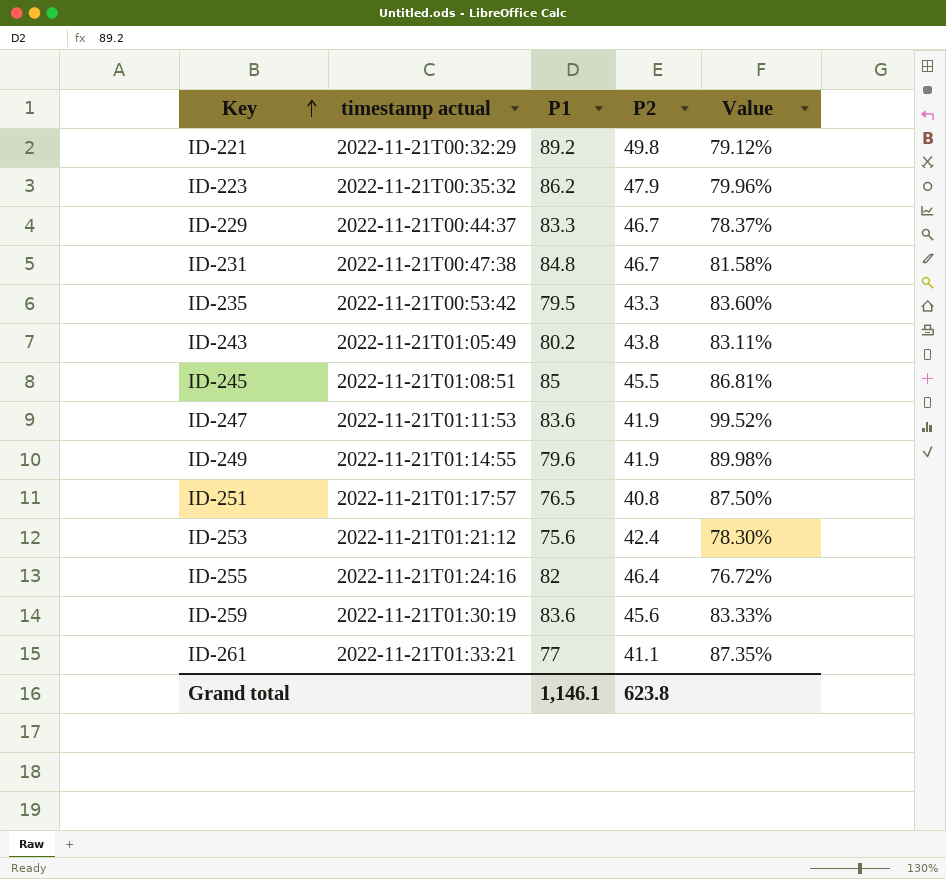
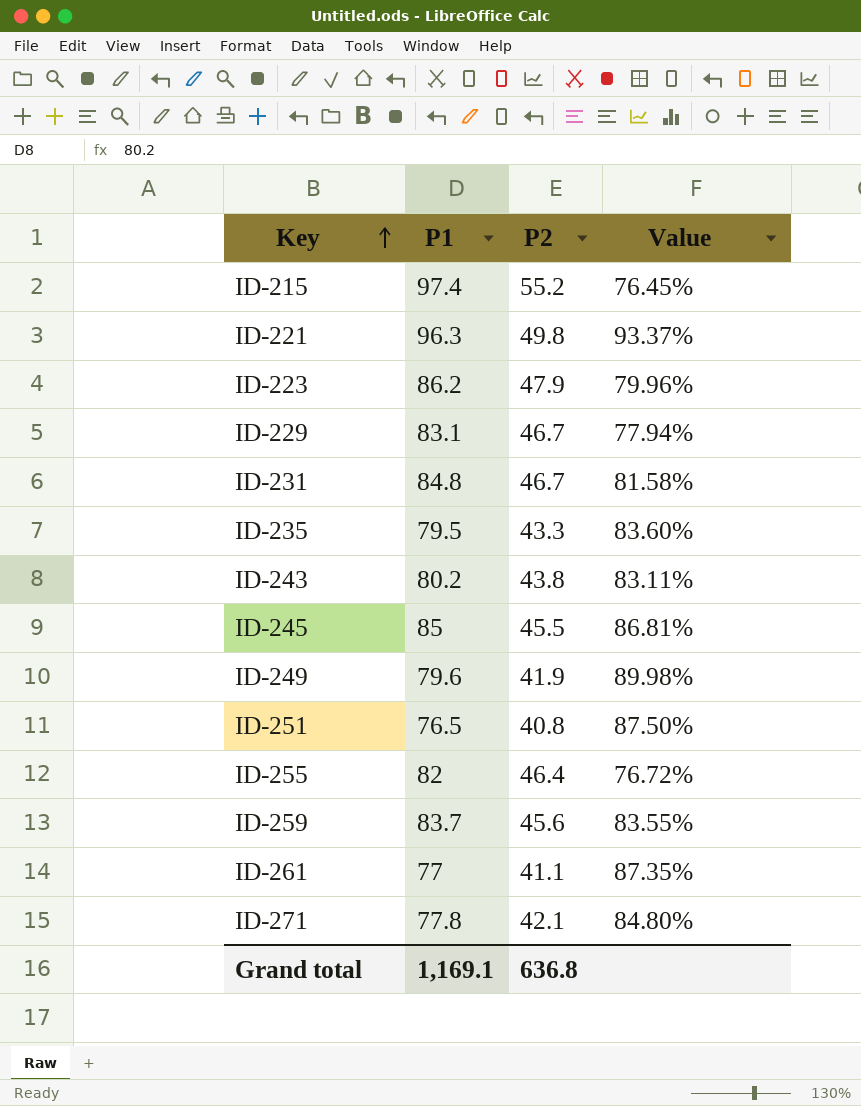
column timestamp actual | position: 2 -> none
row ID-247: 2022-11-21T01:11:53 | 83.6 | 41.9 | 99.52% -> none
row ID-253: 2022-11-21T01:21:12 | 75.6 | 42.4 | 78.30% -> none
row ID-215: none -> 97.4 | 55.2 | 76.45%
ID-221 | P1: 89.2 -> 96.3
ID-221 | Value: 79.12% -> 93.37%
ID-229 | P1: 83.3 -> 83.1
ID-229 | Value: 78.37% -> 77.94%
ID-259 | P1: 83.6 -> 83.7
ID-259 | Value: 83.33% -> 83.55%
row ID-271: none -> 77.8 | 42.1 | 84.80%
Grand total | P1: 1,146.1 -> 1,169.1
Grand total | P2: 623.8 -> 636.8

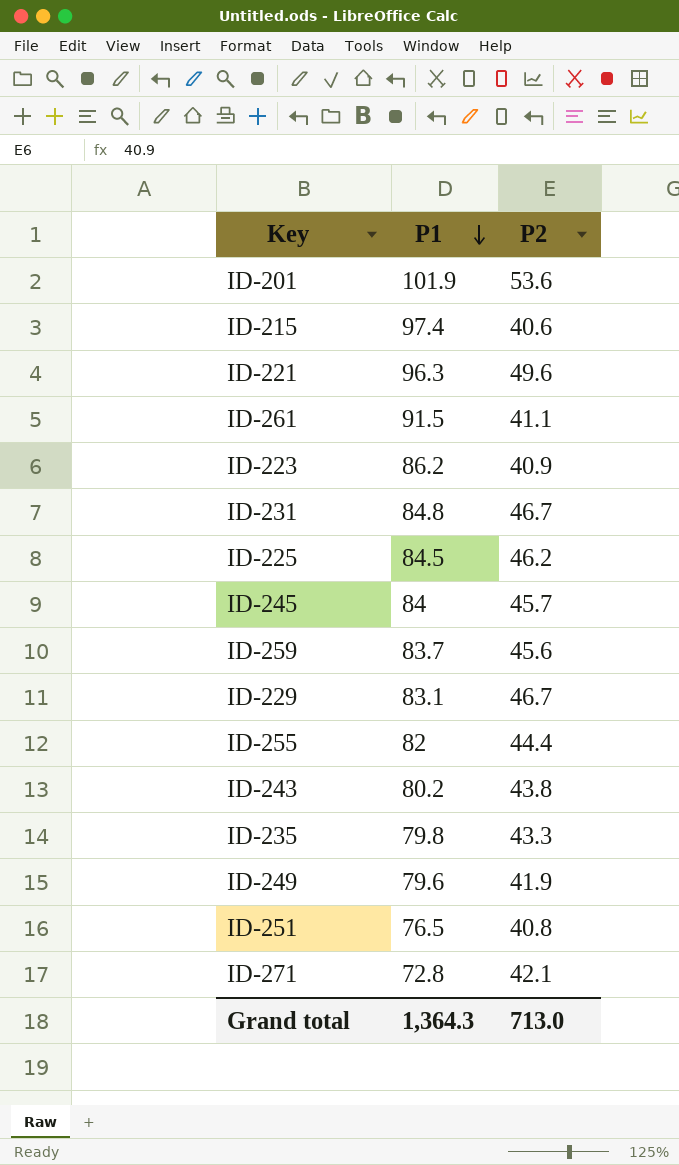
row order: Key ascending -> P1 descending
column Value | formula: ([P1] - [P2]) / [P2] -> none
row ID-201: none -> 101.9 | 53.6
ID-215 | P2: 55.2 -> 40.6
ID-221 | P2: 49.8 -> 49.6
ID-261 | P1: 77 -> 91.5
ID-223 | P2: 47.9 -> 40.9
row ID-225: none -> 84.5 | 46.2
ID-245 | P1: 85 -> 84
ID-245 | P2: 45.5 -> 45.7
ID-255 | P2: 46.4 -> 44.4
ID-235 | P1: 79.5 -> 79.8
ID-271 | P1: 77.8 -> 72.8
Grand total | P1: 1,169.1 -> 1,364.3
Grand total | P2: 636.8 -> 713.0

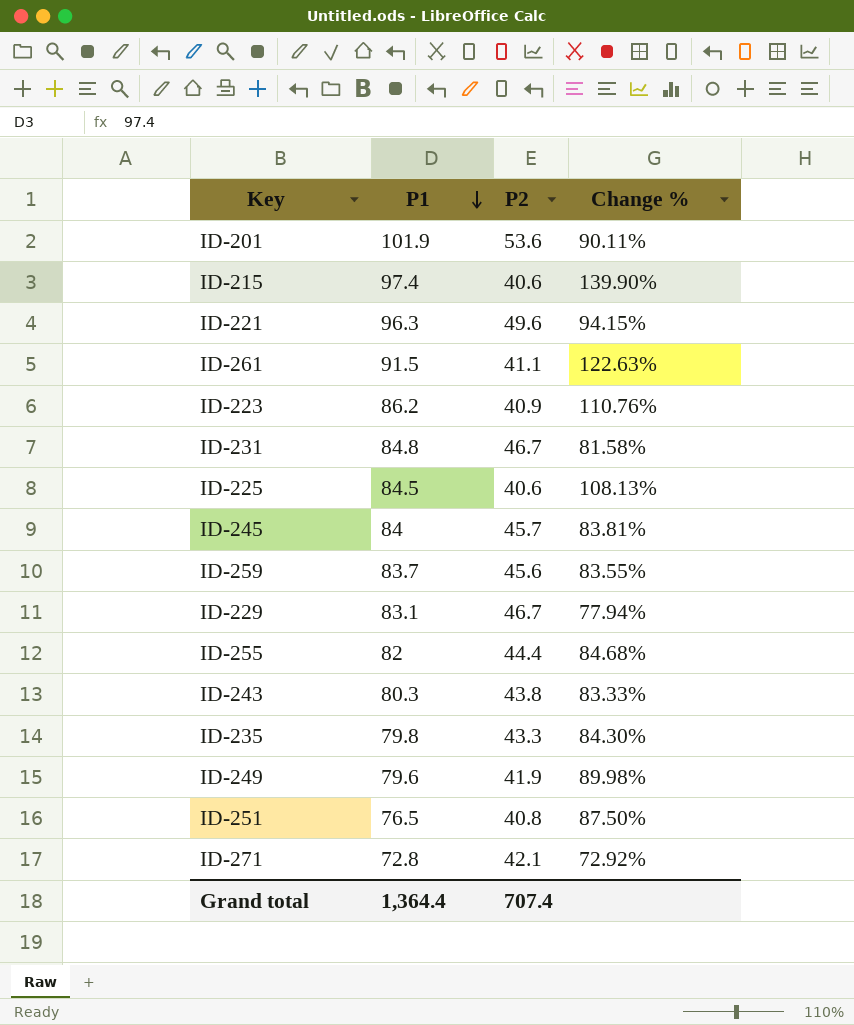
column Change % | formula: none -> ([P1] - [P2]) / [P2]
ID-225 | P2: 46.2 -> 40.6
ID-243 | P1: 80.2 -> 80.3
Grand total | P1: 1,364.3 -> 1,364.4
Grand total | P2: 713.0 -> 707.4

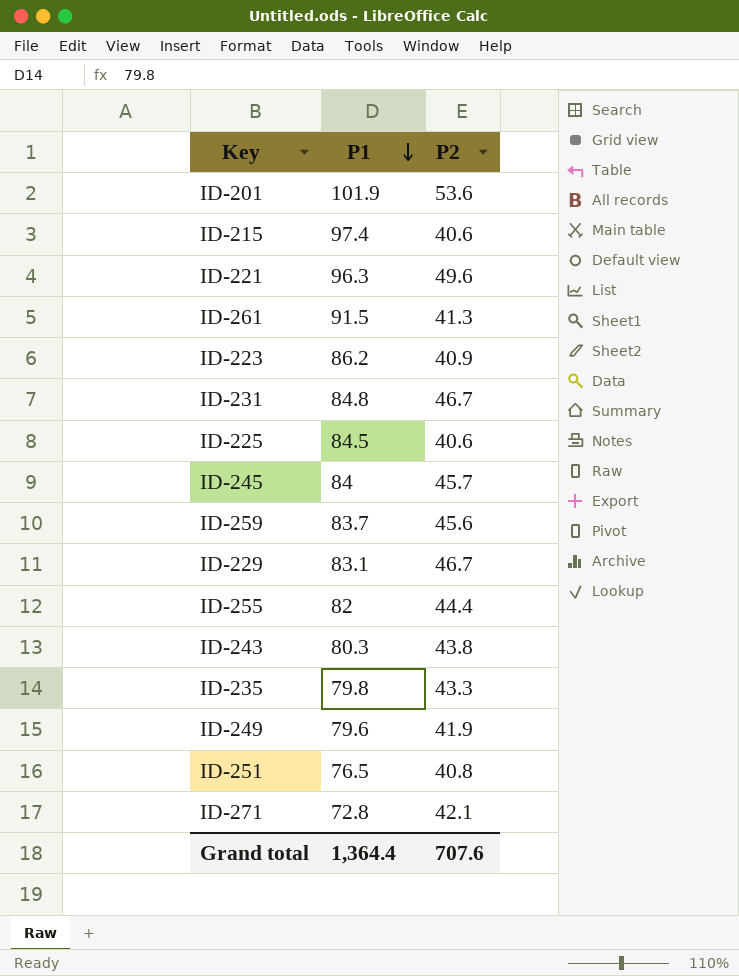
column Change % | formula: ([P1] - [P2]) / [P2] -> none
ID-261 | P2: 41.1 -> 41.3
Grand total | P2: 707.4 -> 707.6

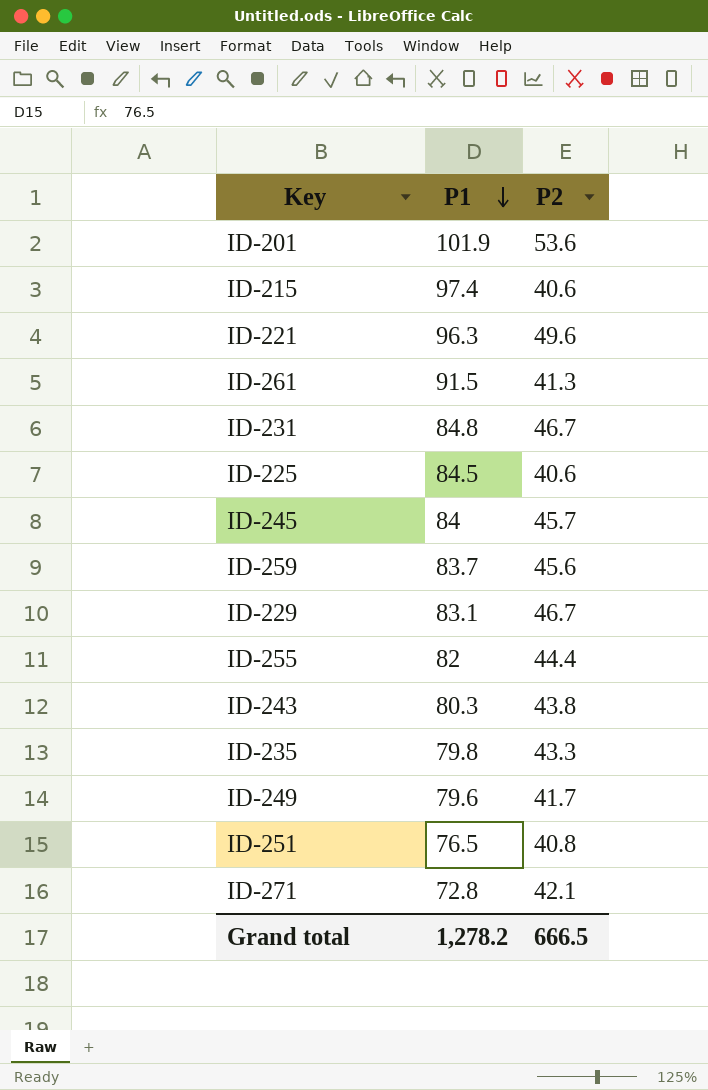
row ID-223: 86.2 | 40.9 -> none
ID-249 | P2: 41.9 -> 41.7
Grand total | P1: 1,364.4 -> 1,278.2
Grand total | P2: 707.6 -> 666.5

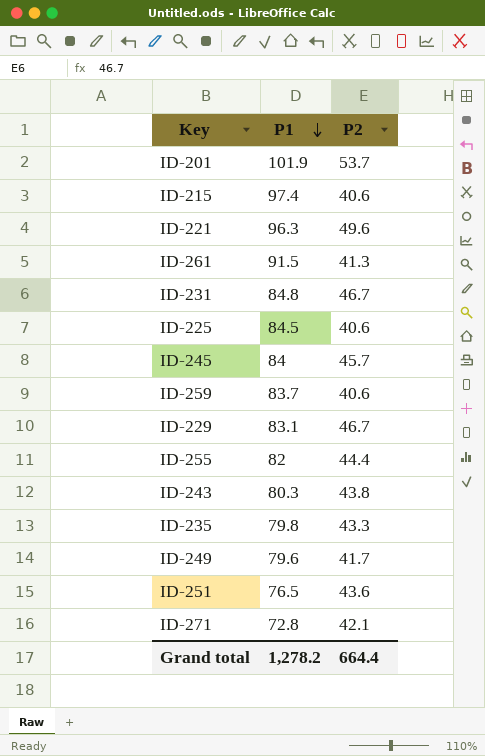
ID-201 | P2: 53.6 -> 53.7
ID-259 | P2: 45.6 -> 40.6
ID-251 | P2: 40.8 -> 43.6
Grand total | P2: 666.5 -> 664.4

